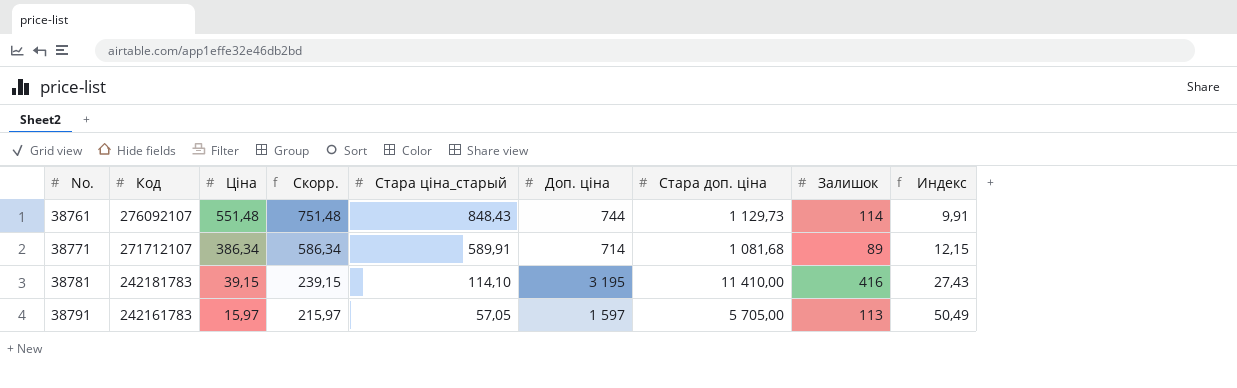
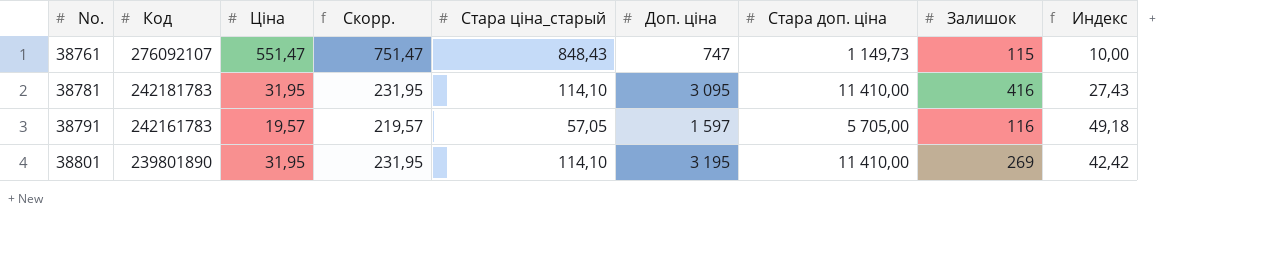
row 38771: 271712107 | 386,34 | 586,34 | 589,91 | 714 | 1 081,68 | 89 | 12,15 -> none
38761 | Ціна: 551,48 -> 551,47
38761 | Скорр.: 751,48 -> 751,47
38761 | Доп. ціна: 744 -> 747
38761 | Стара доп. ціна: 1 129,73 -> 1 149,73
38761 | Залишок: 114 -> 115
38761 | Индекс: 9,91 -> 10,00
38781 | Ціна: 39,15 -> 31,95
38781 | Скорр.: 239,15 -> 231,95
38781 | Доп. ціна: 3 195 -> 3 095
38791 | Ціна: 15,97 -> 19,57
38791 | Скорр.: 215,97 -> 219,57
38791 | Залишок: 113 -> 116
38791 | Индекс: 50,49 -> 49,18
row 38801: none -> 239801890 | 31,95 | 231,95 | 114,10 | 3 195 | 11 410,00 | 269 | 42,42

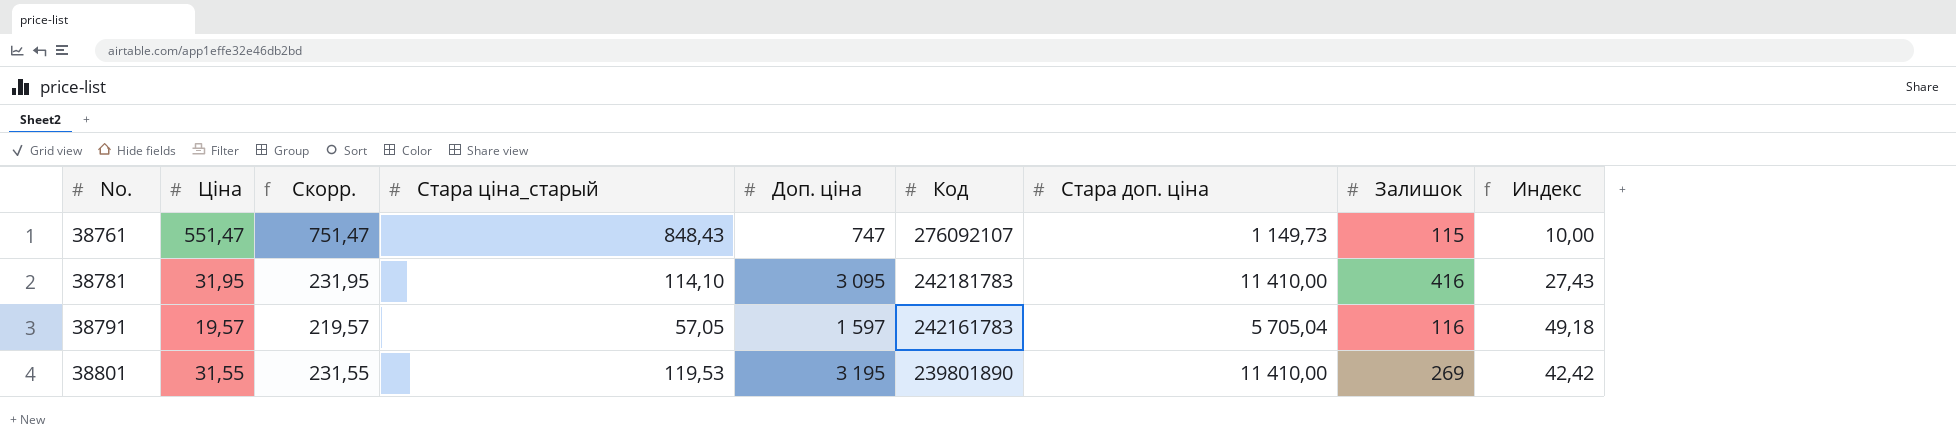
column Код | position: 2 -> 6
38791 | Стара доп. ціна: 5 705,00 -> 5 705,04
38801 | Ціна: 31,95 -> 31,55
38801 | Скорр.: 231,95 -> 231,55
38801 | Стара ціна_старый: 114,10 -> 119,53

